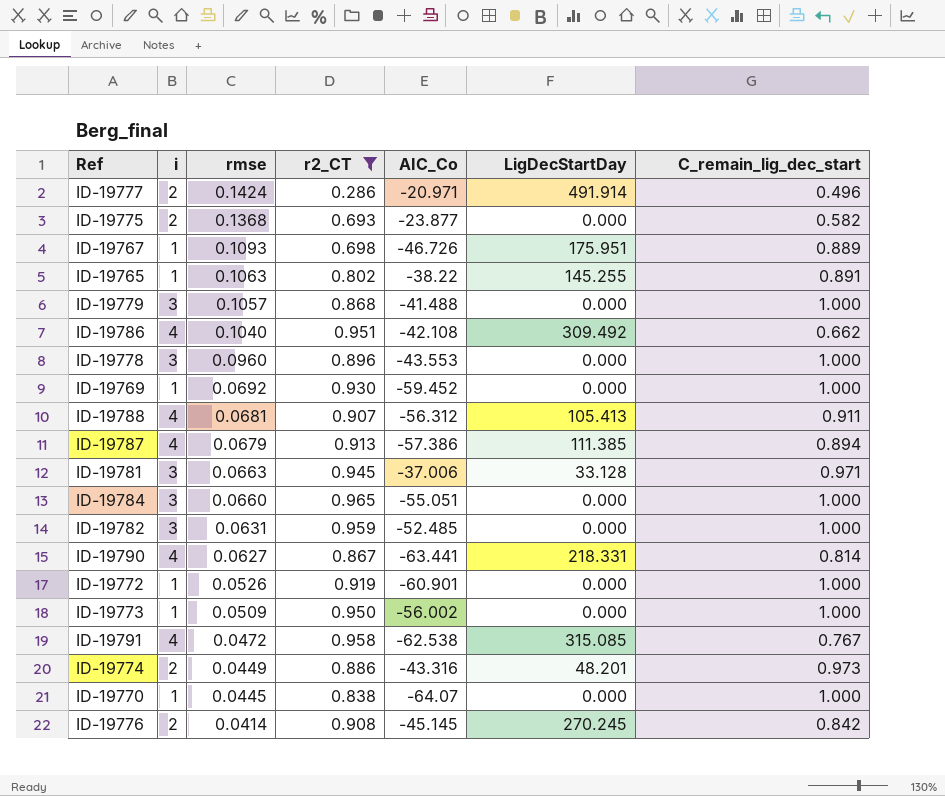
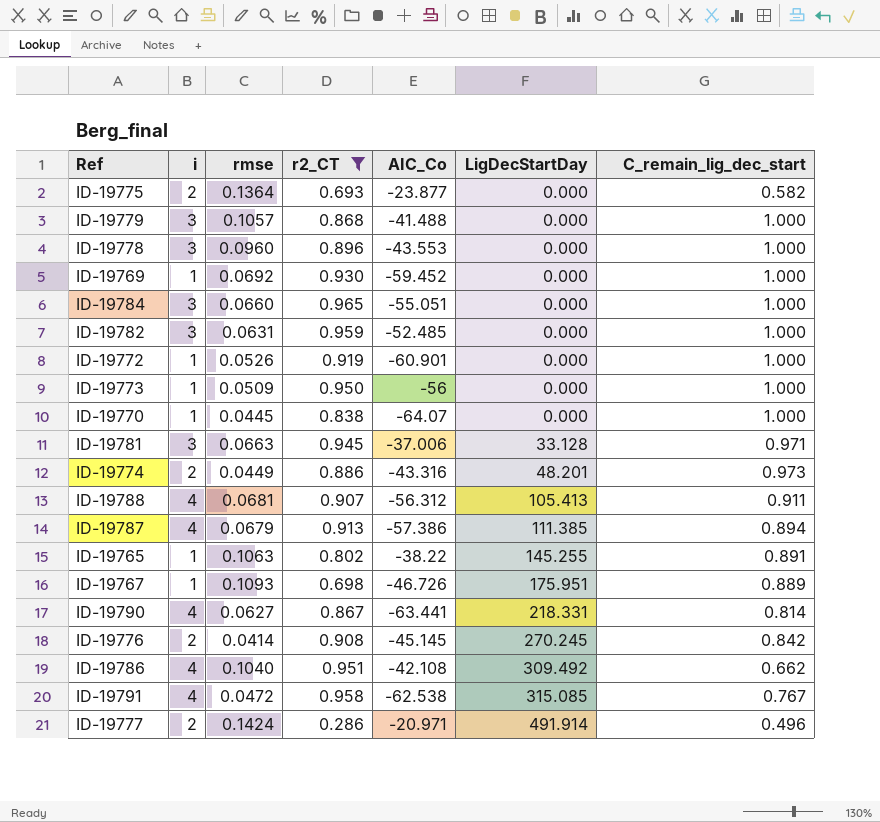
row order: rmse descending -> LigDecStartDay ascending
ID-19775 | rmse: 0.1368 -> 0.1364
ID-19773 | AIC_Co: -56.002 -> -56

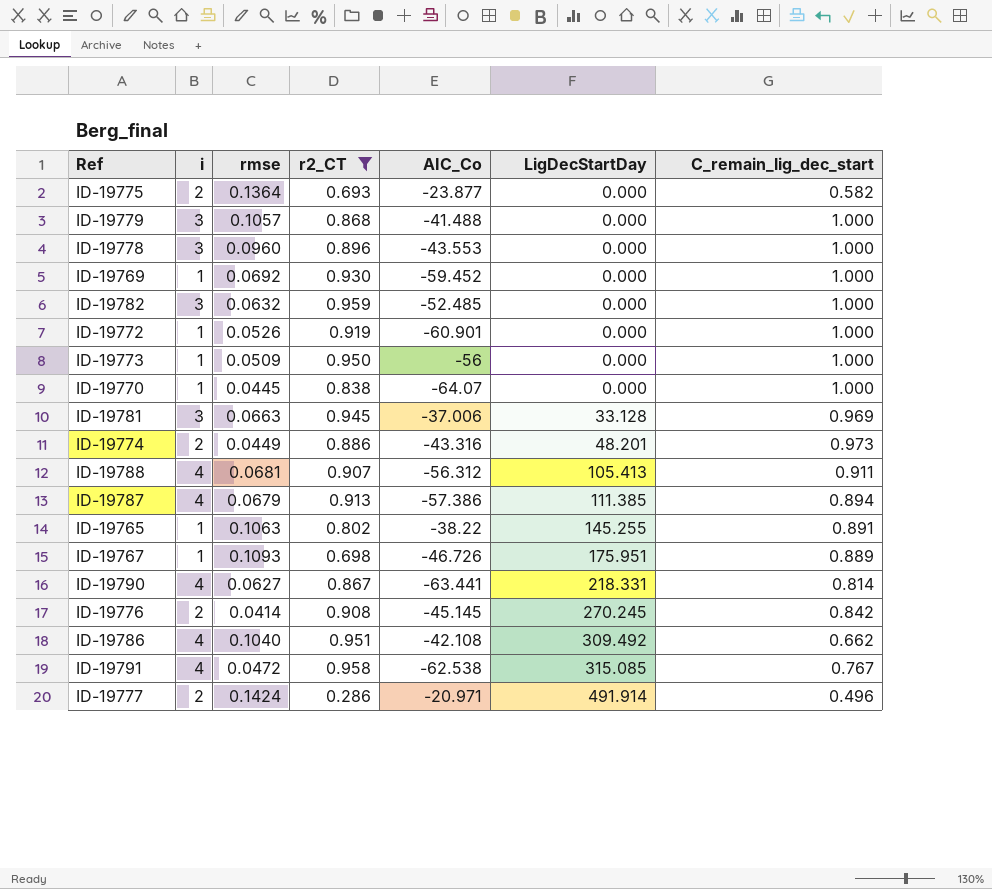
row ID-19784: 3 | 0.0660 | 0.965 | -55.051 | 0.000 | 1.000 -> none
ID-19782 | rmse: 0.0631 -> 0.0632
ID-19781 | C_remain_lig_dec_start: 0.971 -> 0.969

